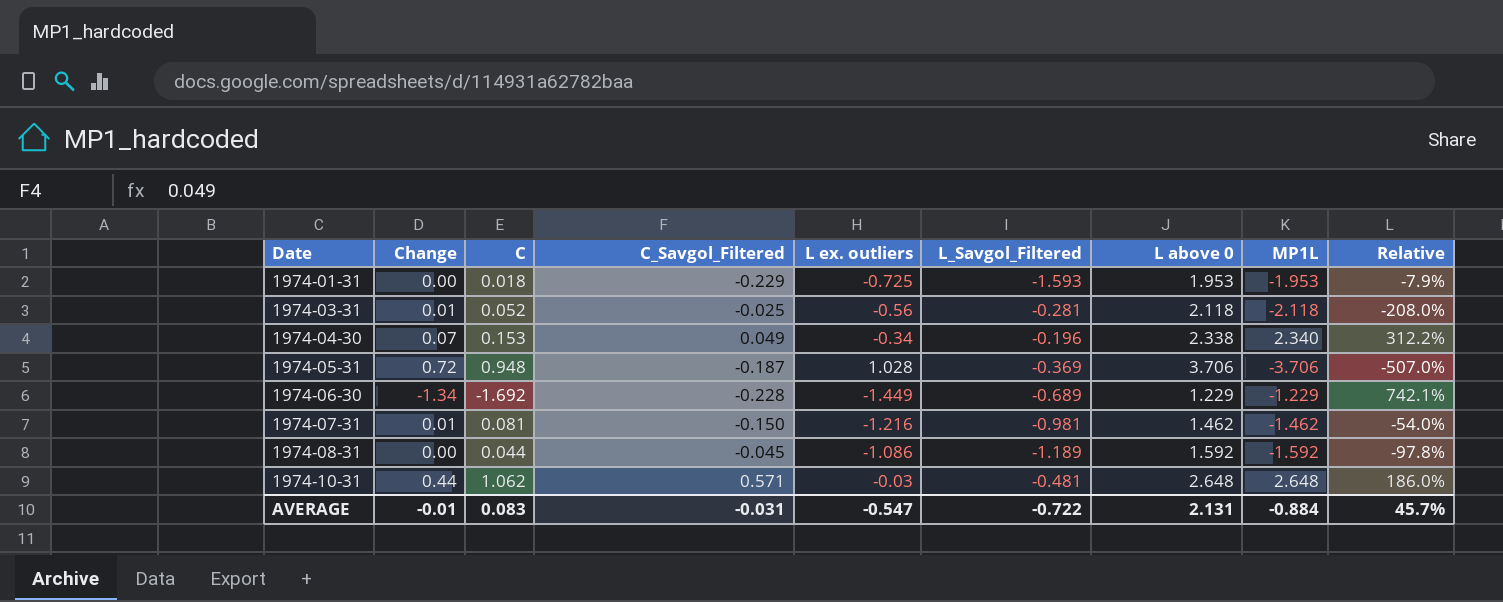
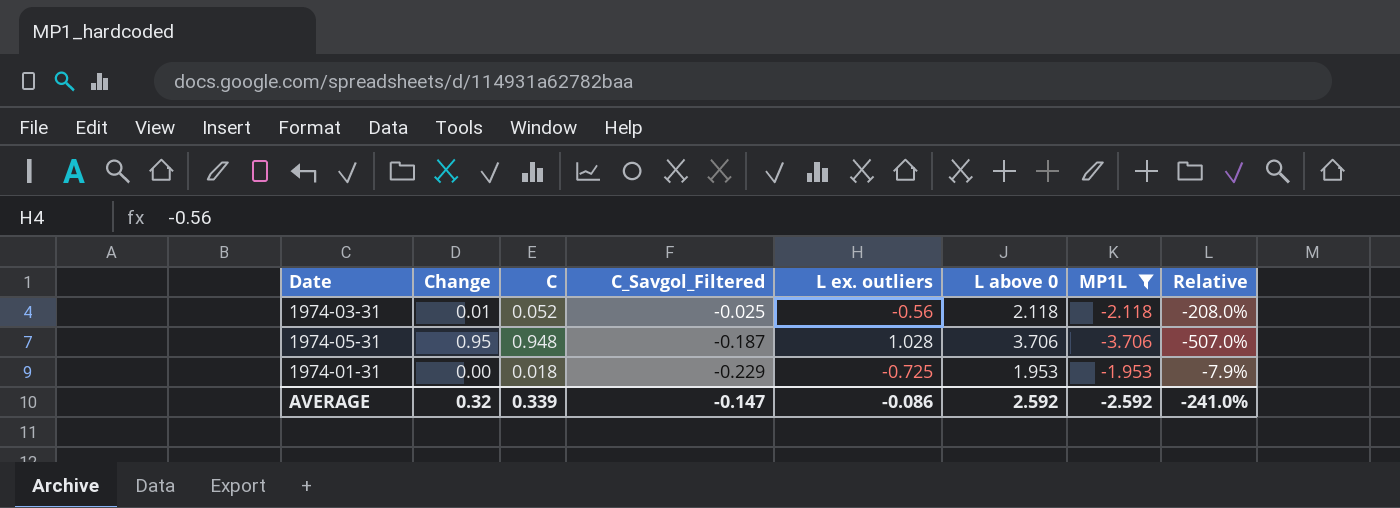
filter: none -> MP1L <= -1.953
row order: Date ascending -> C_Savgol_Filtered descending
column L_Savgol_Filtered | position: 6 -> none
1974-05-31 | Change: 0.72 -> 0.95
AVERAGE | Change: -0.01 -> 0.32
AVERAGE | C: 0.083 -> 0.339
AVERAGE | C_Savgol_Filtered: -0.031 -> -0.147
AVERAGE | L ex. outliers: -0.547 -> -0.086
AVERAGE | L above 0: 2.131 -> 2.592
AVERAGE | MP1L: -0.884 -> -2.592
AVERAGE | Relative: 45.7% -> -241.0%

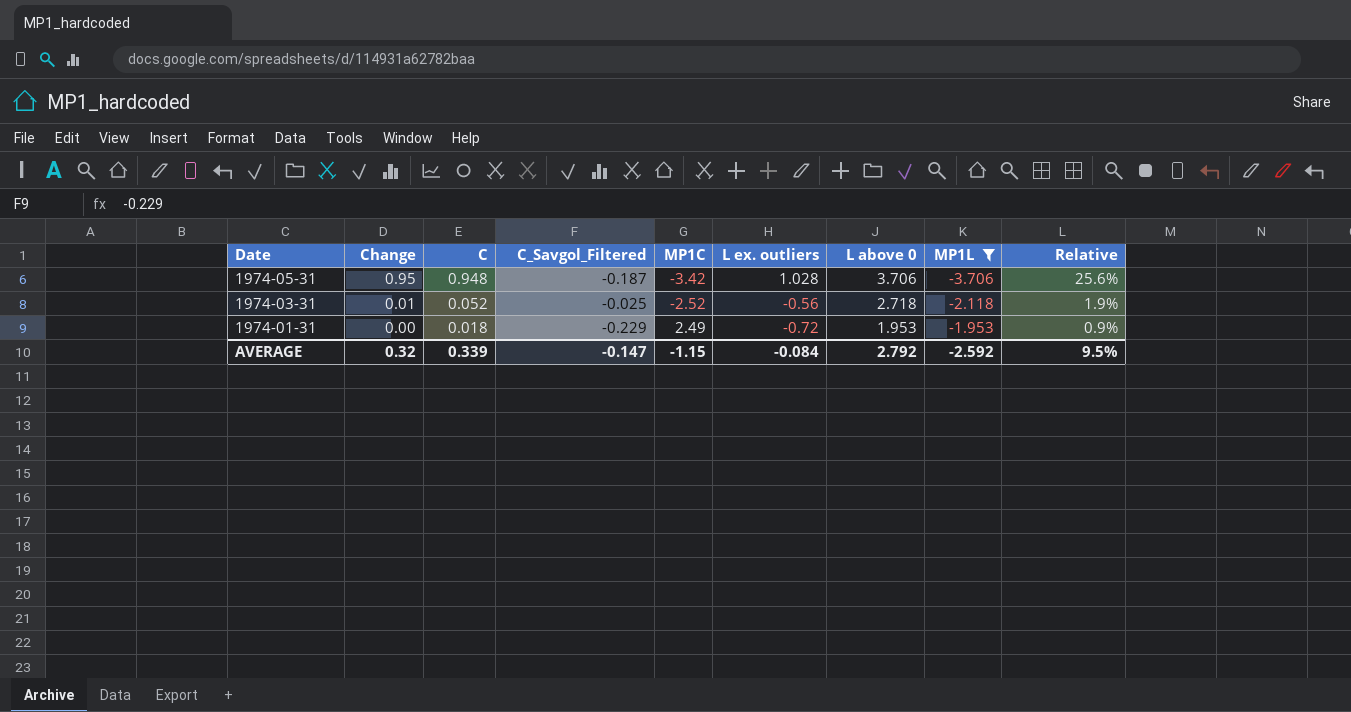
row order: C_Savgol_Filtered descending -> Date descending
column MP1C | position: none -> 5
column Relative | formula: [C] / [C_Savgol_Filtered] -> [C] / [L above 0]
1974-03-31 | L above 0: 2.118 -> 2.718
1974-01-31 | L ex. outliers: -0.725 -> -0.72
AVERAGE | L ex. outliers: -0.086 -> -0.084
AVERAGE | L above 0: 2.592 -> 2.792
AVERAGE | Relative: -241.0% -> 9.5%

